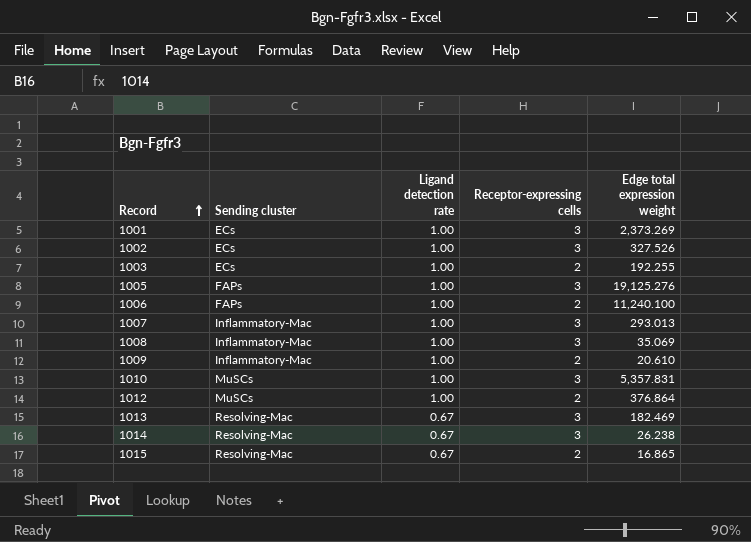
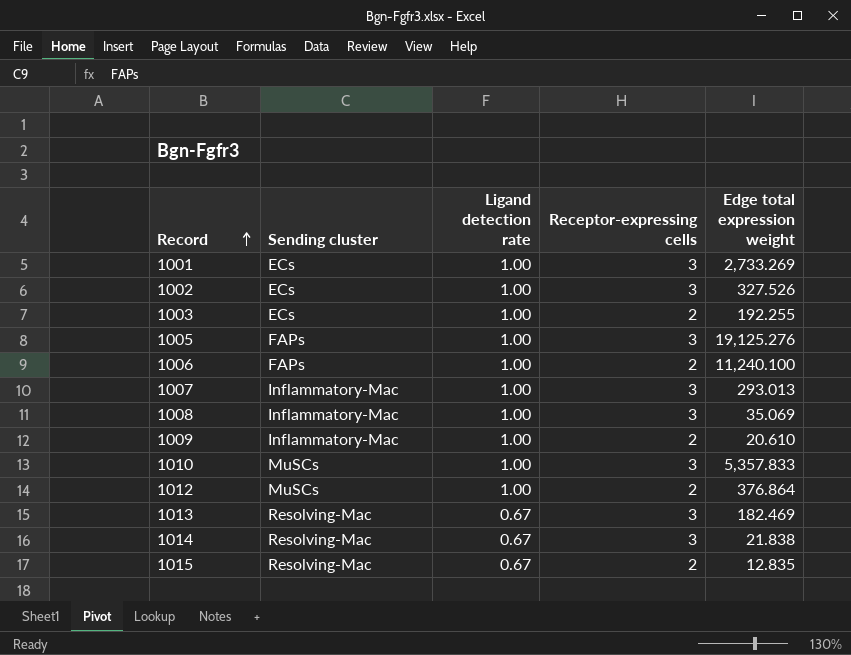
1001 | Edge total expression weight: 2,373.269 -> 2,733.269
1010 | Edge total expression weight: 5,357.831 -> 5,357.833
1014 | Edge total expression weight: 26.238 -> 21.838
1015 | Edge total expression weight: 16.865 -> 12.835

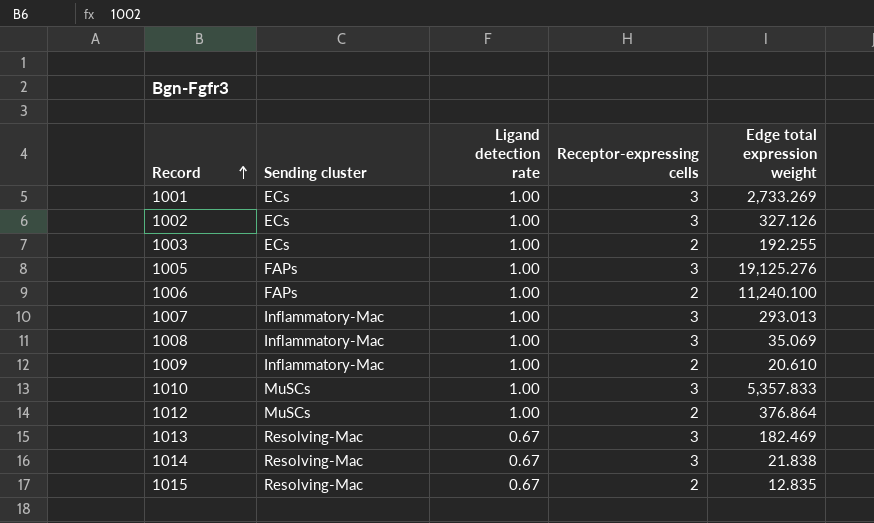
1002 | Edge total expression weight: 327.526 -> 327.126

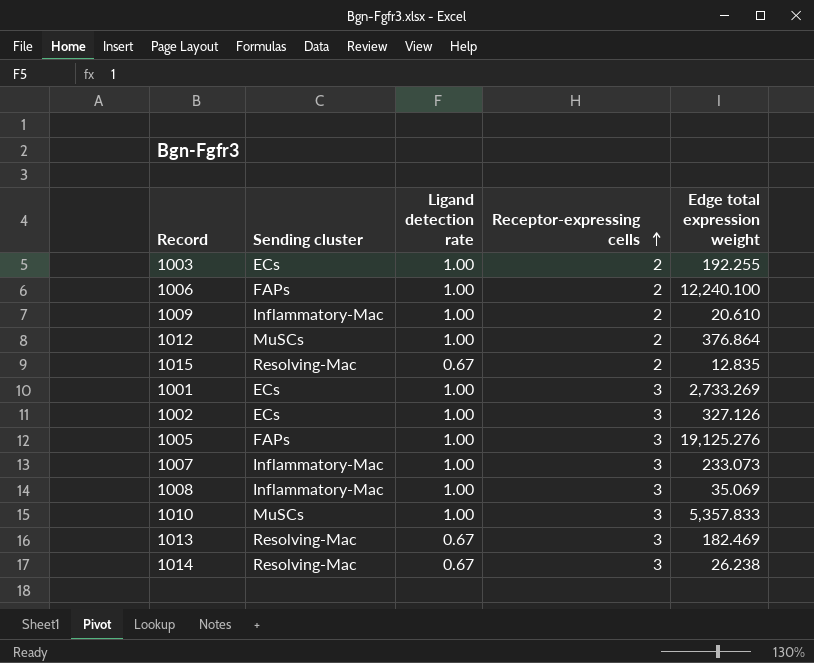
row order: Record ascending -> Receptor-expressing cells ascending
1006 | Edge total expression weight: 11,240.100 -> 12,240.100
1007 | Edge total expression weight: 293.013 -> 233.073
1014 | Edge total expression weight: 21.838 -> 26.238

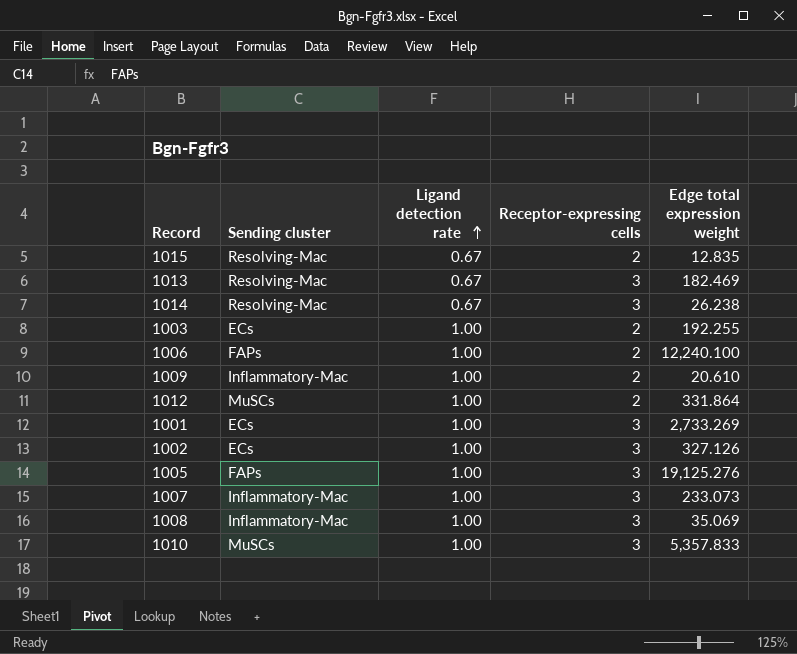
row order: Receptor-expressing cells ascending -> Ligand detection rate ascending
1012 | Edge total expression weight: 376.864 -> 331.864

